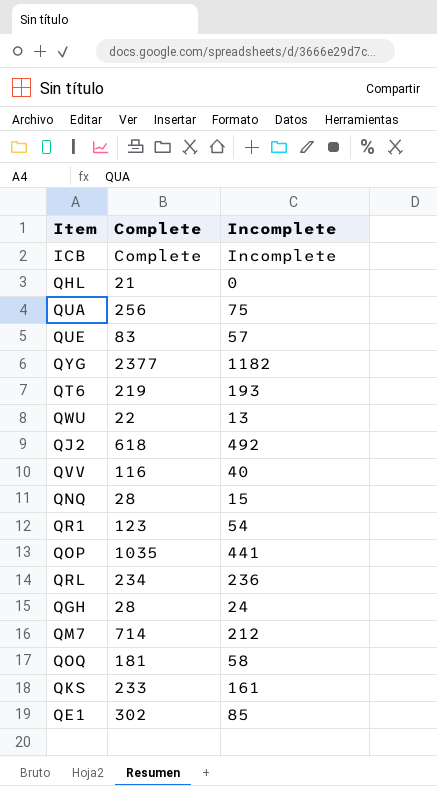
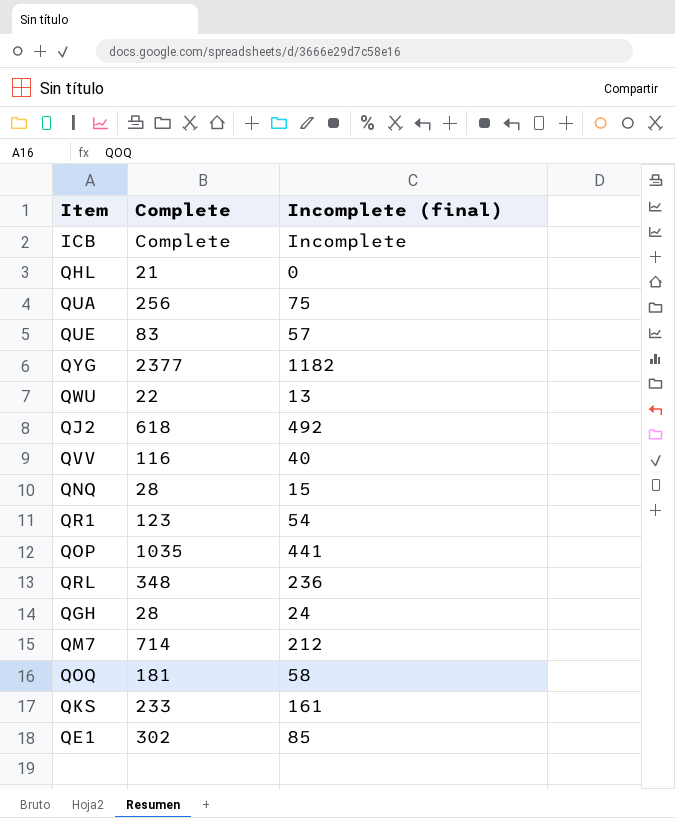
column name: Incomplete -> Incomplete (final)
row QT6: 219 | 193 -> none
QRL | Complete: 234 -> 348

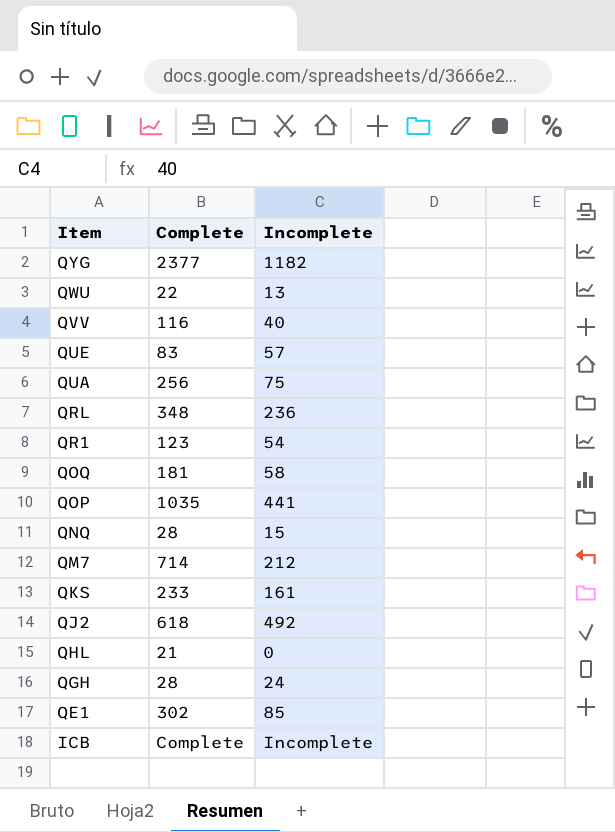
row order: none -> Item descending
column name: Incomplete (final) -> Incomplete

